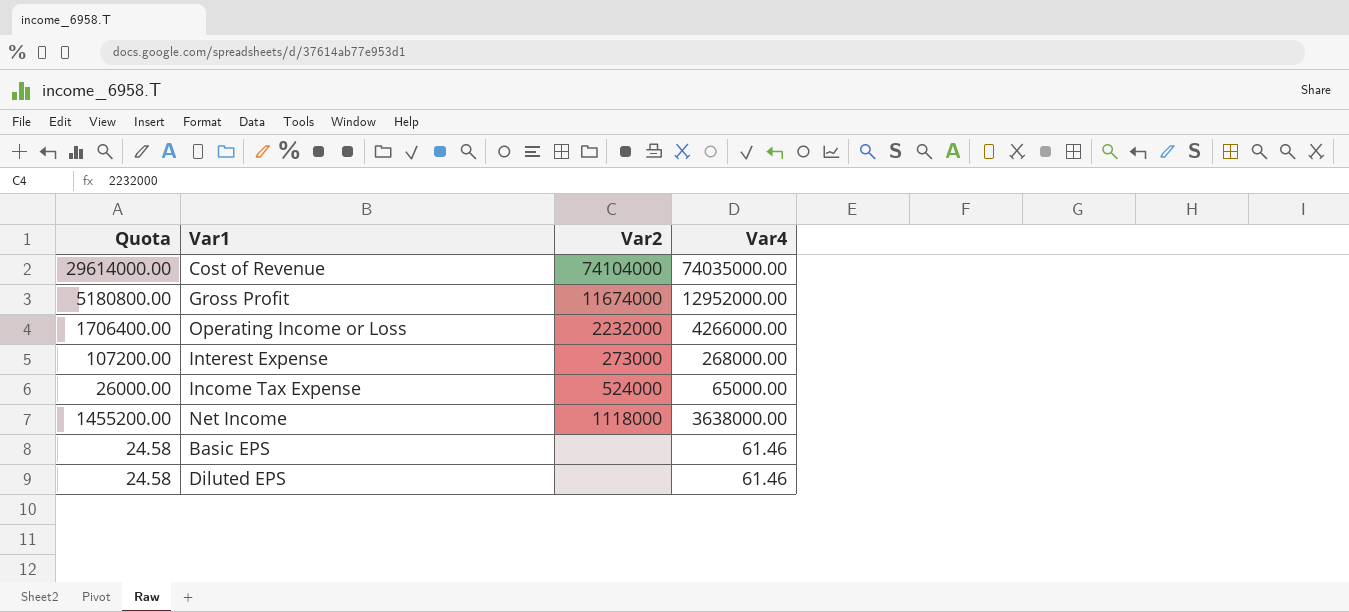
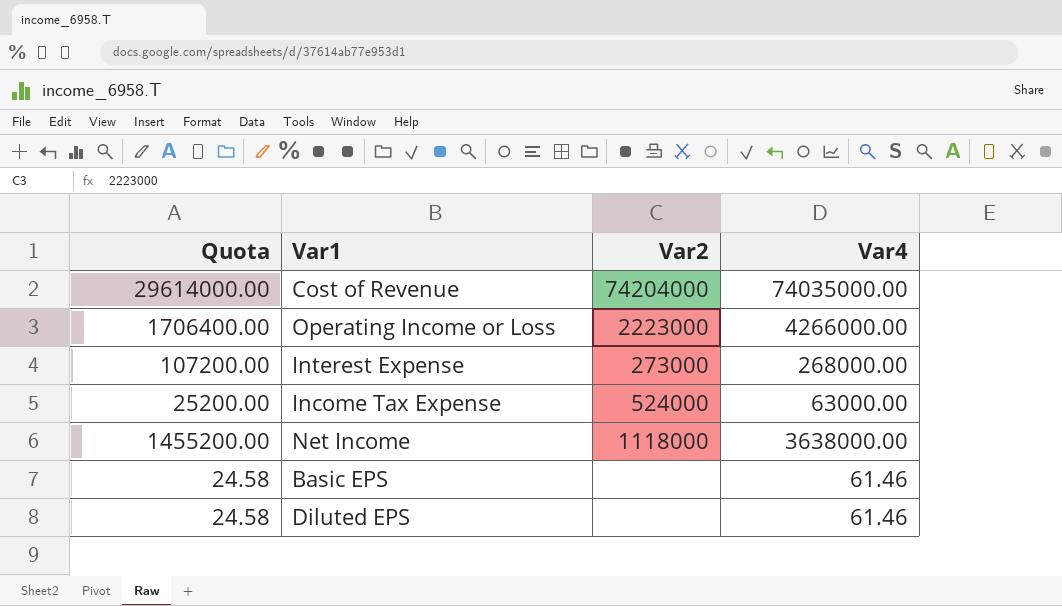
row Gross Profit: 5180800.00 | 11674000 | 12952000.00 -> none
Cost of Revenue | Var2: 74104000 -> 74204000
Operating Income or Loss | Var2: 2232000 -> 2223000
Income Tax Expense | Quota: 26000.00 -> 25200.00
Income Tax Expense | Var4: 65000.00 -> 63000.00

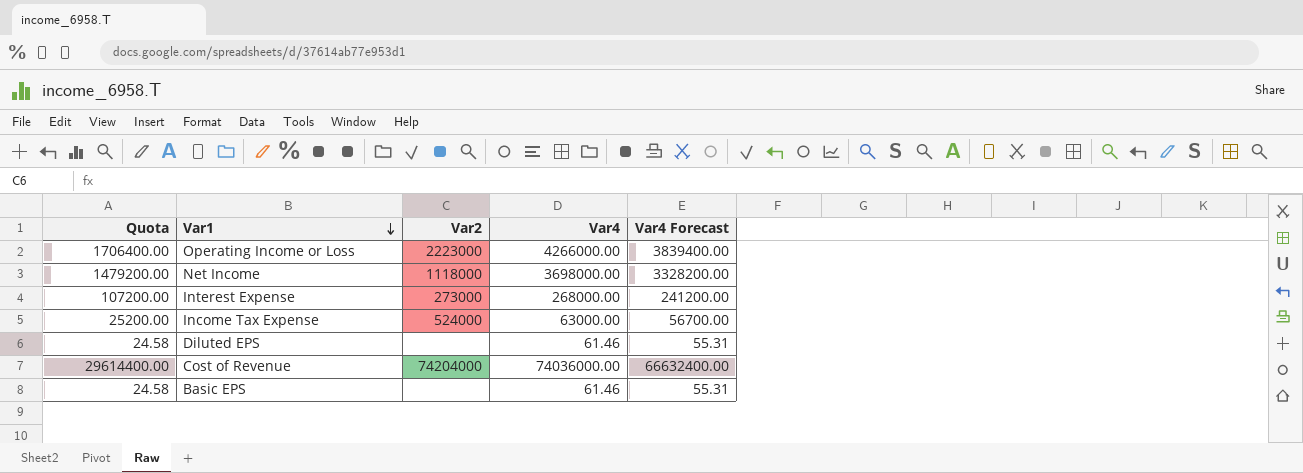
row order: none -> Var1 descending
column Var4 Forecast | formula: none -> [Var4] * 0.9
Net Income | Quota: 1455200.00 -> 1479200.00
Net Income | Var4: 3638000.00 -> 3698000.00
Cost of Revenue | Quota: 29614000.00 -> 29614400.00
Cost of Revenue | Var4: 74035000.00 -> 74036000.00

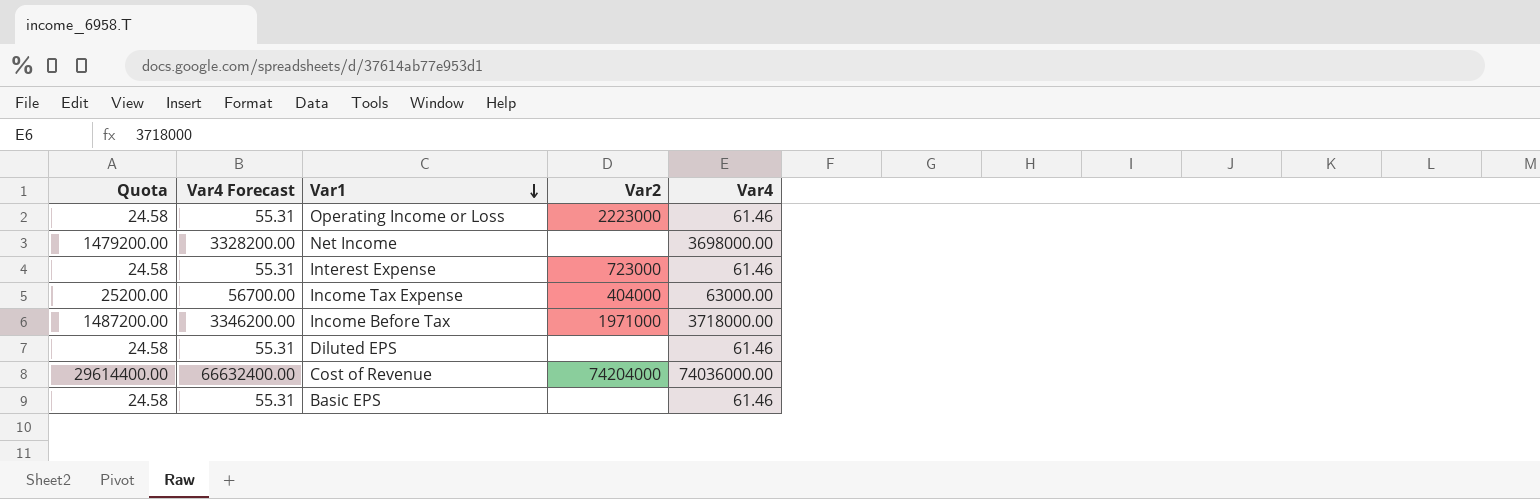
column Var4 Forecast | position: 5 -> 2
Operating Income or Loss | Quota: 1706400.00 -> 24.58
Operating Income or Loss | Var4 Forecast: 3839400.00 -> 55.31
Operating Income or Loss | Var4: 4266000.00 -> 61.46
Net Income | Var2: 1118000 -> none
Interest Expense | Quota: 107200.00 -> 24.58
Interest Expense | Var4 Forecast: 241200.00 -> 55.31
Interest Expense | Var2: 273000 -> 723000
Interest Expense | Var4: 268000.00 -> 61.46
Income Tax Expense | Var2: 524000 -> 404000
row Income Before Tax: none -> 1487200.00 | 3346200.00 | 1971000 | 3718000.00

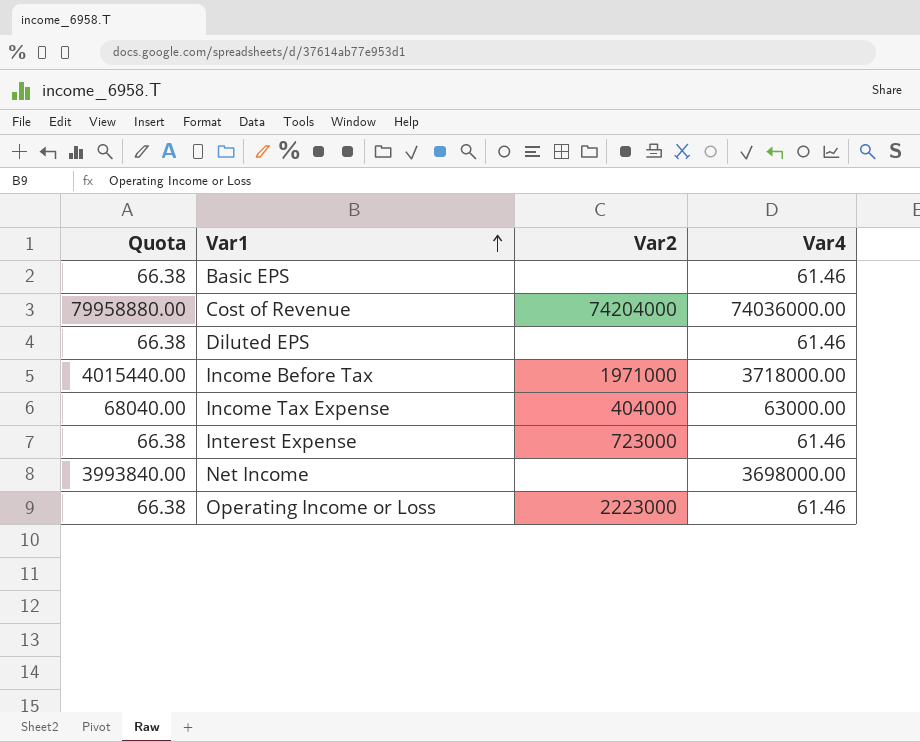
row order: Var1 descending -> Var1 ascending
column Var4 Forecast | formula: [Var4] * 0.9 -> none
column Quota | formula: [Var4] * 0.4 -> [Var4] * 1.08

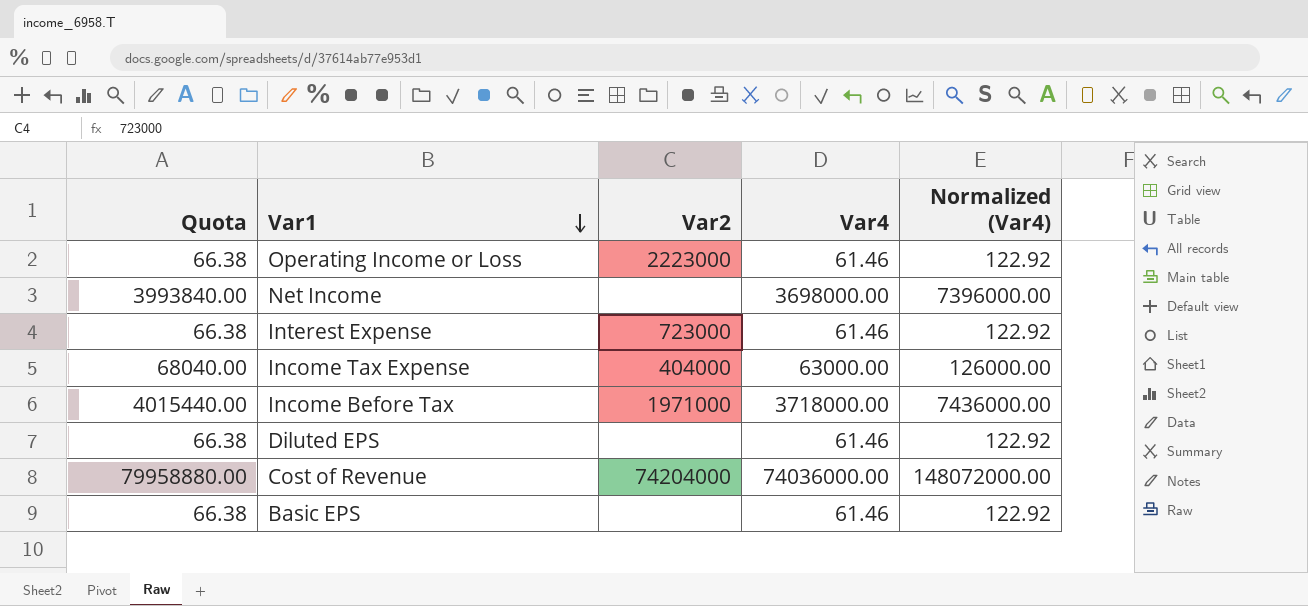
row order: Var1 ascending -> Var1 descending
column Normalized (Var4) | formula: none -> [Var4] * 2

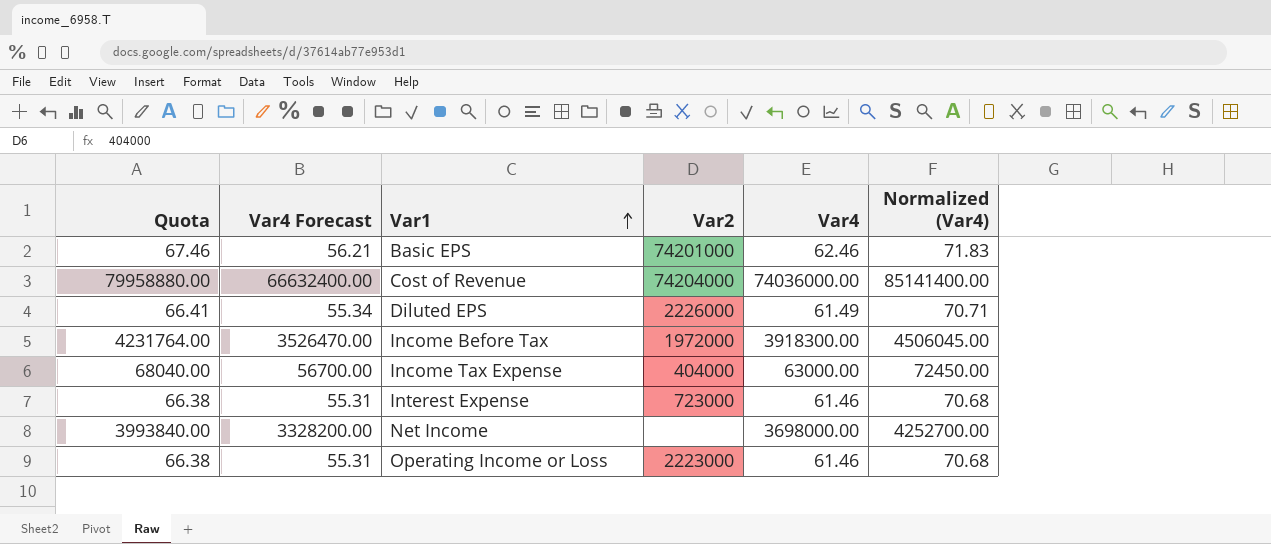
row order: Var1 descending -> Var1 ascending
column Var4 Forecast | formula: none -> [Var4] * 0.9
column Normalized (Var4) | formula: [Var4] * 2 -> [Var4] * 1.15
Basic EPS | Quota: 66.38 -> 67.46
Basic EPS | Var2: none -> 74201000
Basic EPS | Var4: 61.46 -> 62.46
Diluted EPS | Quota: 66.38 -> 66.41
Diluted EPS | Var2: none -> 2226000
Diluted EPS | Var4: 61.46 -> 61.49
Income Before Tax | Quota: 4015440.00 -> 4231764.00
Income Before Tax | Var2: 1971000 -> 1972000
Income Before Tax | Var4: 3718000.00 -> 3918300.00

